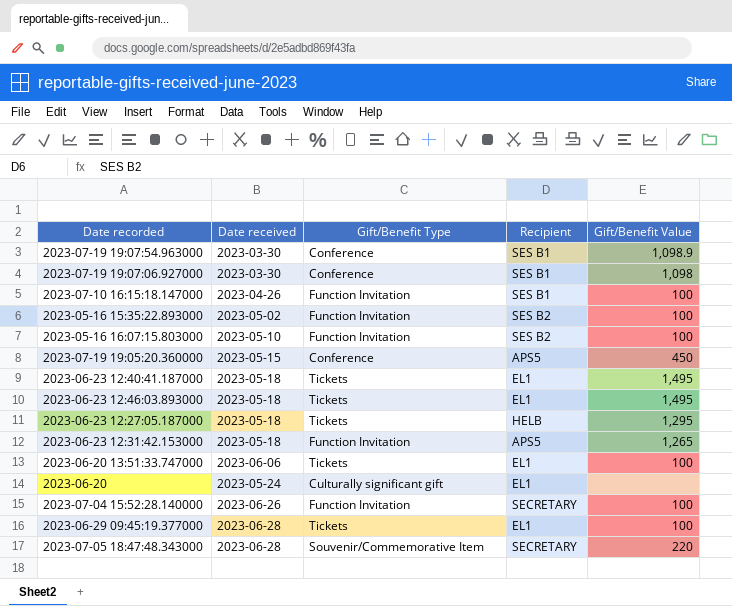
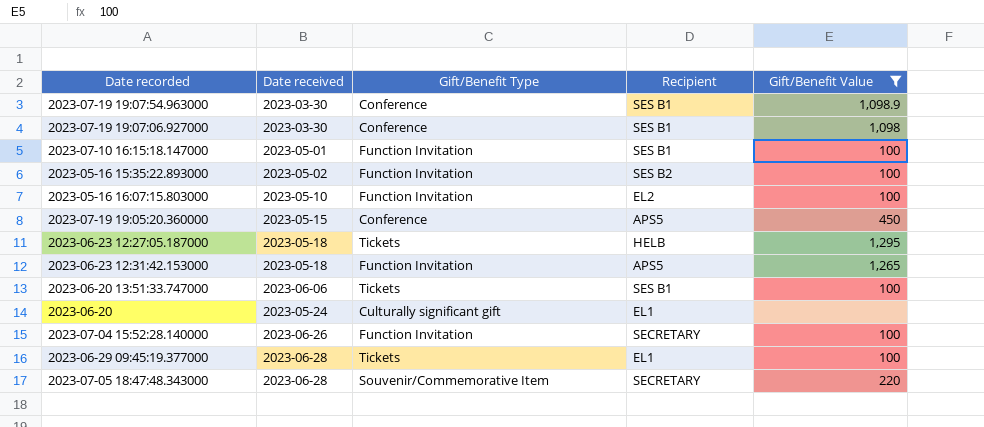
filter: none -> Gift/Benefit Value != 1,495
2023-07-10 16:15:18.147000 | Date received: 2023-04-26 -> 2023-05-01
2023-05-16 16:07:15.803000 | Recipient: SES B2 -> EL2
2023-06-20 13:51:33.747000 | Recipient: EL1 -> SES B1

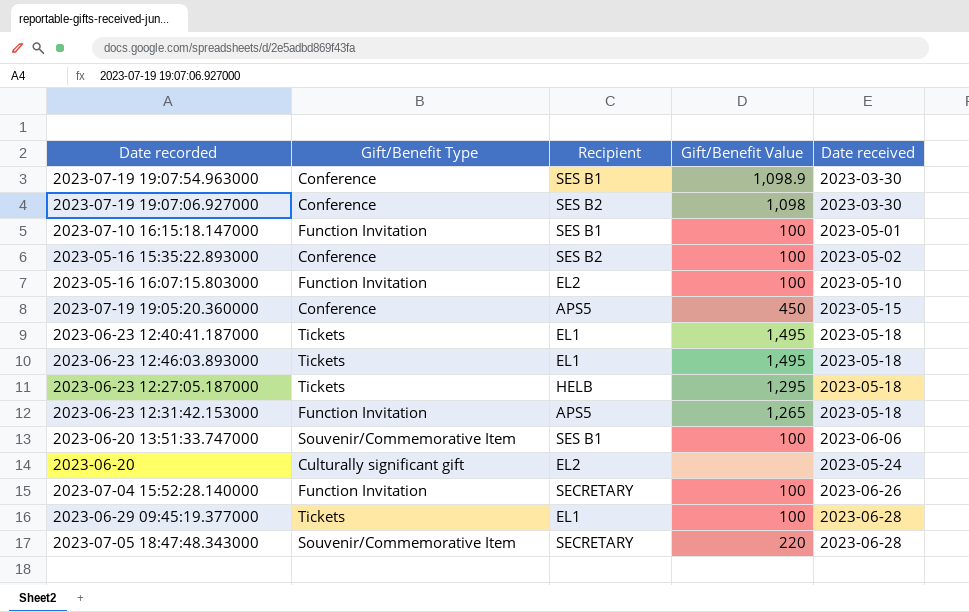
filter: Gift/Benefit Value != 1,495 -> none
column Date received | position: 2 -> 5
2023-07-19 19:07:06.927000 | Recipient: SES B1 -> SES B2
2023-05-16 15:35:22.893000 | Gift/Benefit Type: Function Invitation -> Conference
2023-06-20 13:51:33.747000 | Gift/Benefit Type: Tickets -> Souvenir/Commemorative Item
2023-06-20 | Recipient: EL1 -> EL2

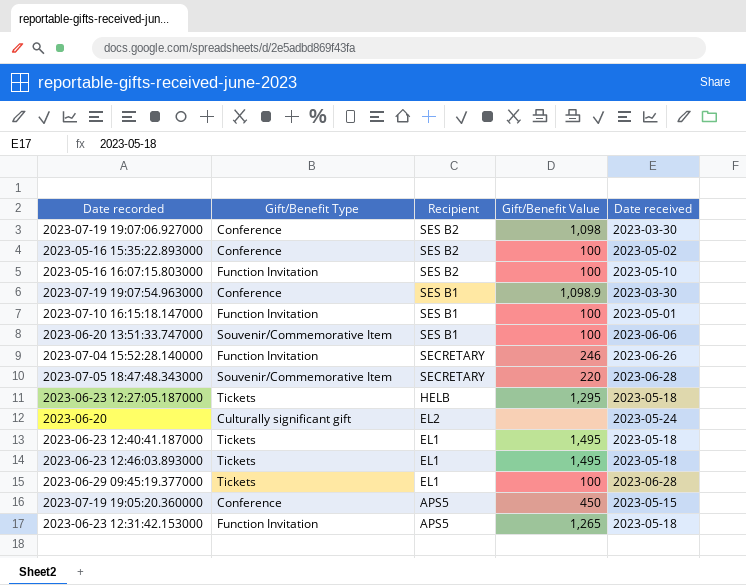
row order: none -> Recipient descending
2023-05-16 16:07:15.803000 | Recipient: EL2 -> SES B2
2023-07-04 15:52:28.140000 | Gift/Benefit Value: 100 -> 246

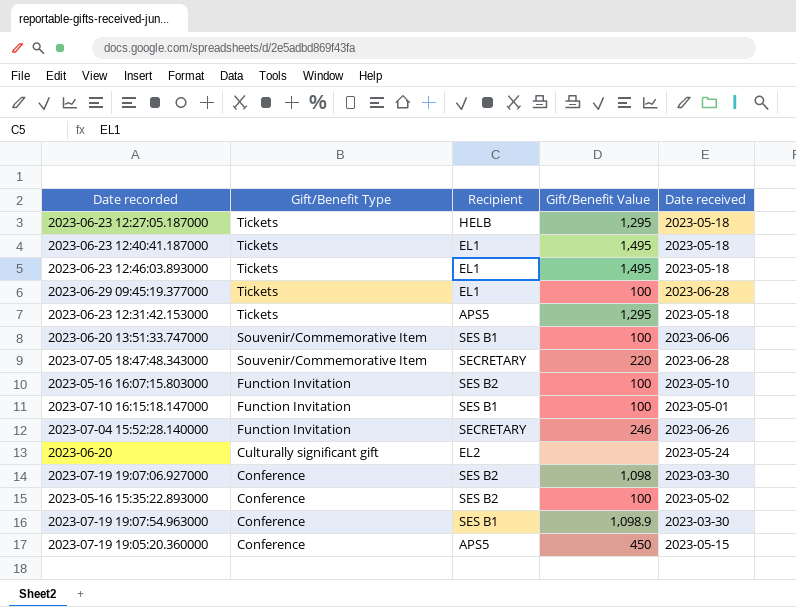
row order: Recipient descending -> Gift/Benefit Type descending
2023-06-23 12:31:42.153000 | Gift/Benefit Type: Function Invitation -> Tickets
2023-06-23 12:31:42.153000 | Gift/Benefit Value: 1,265 -> 1,295

